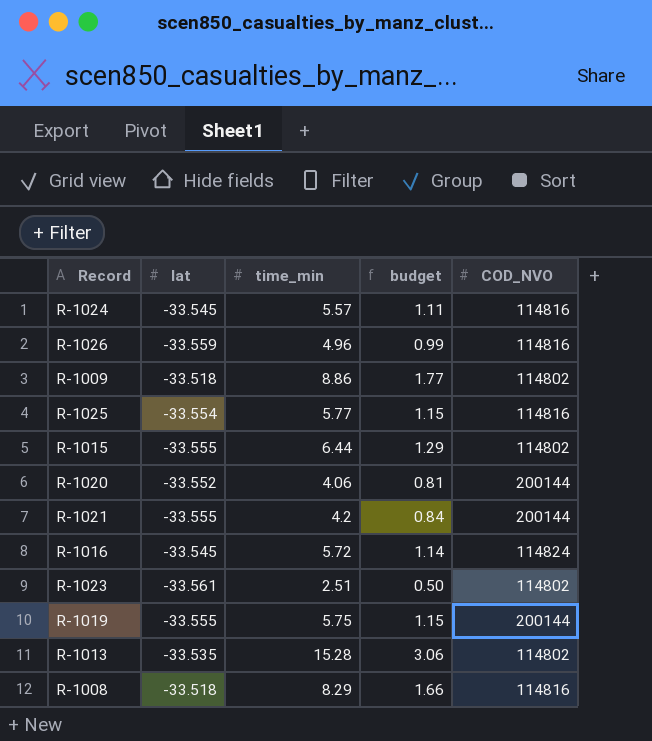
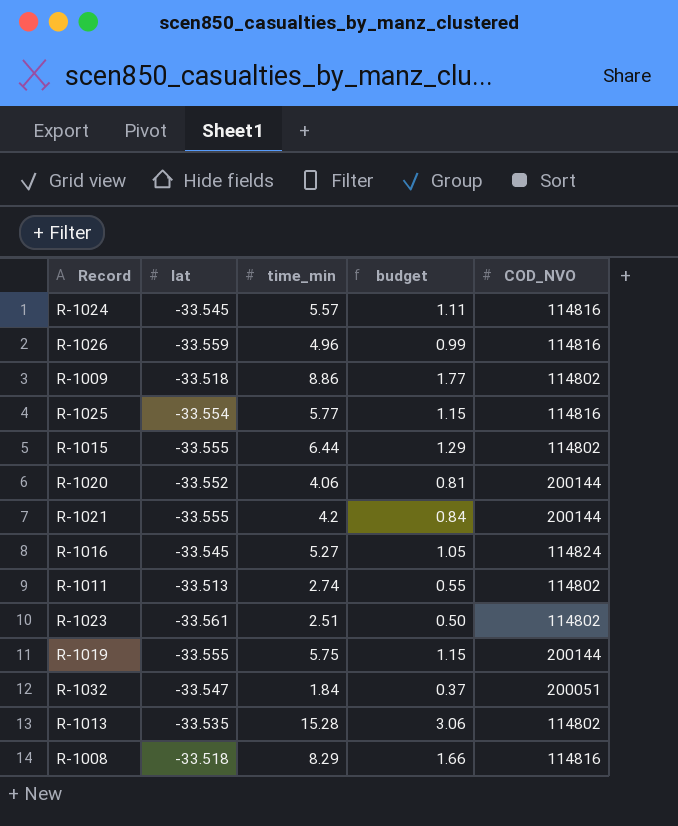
R-1016 | time_min: 5.72 -> 5.27
R-1016 | budget: 1.14 -> 1.05
row R-1011: none -> -33.513 | 2.74 | 0.55 | 114802
row R-1032: none -> -33.547 | 1.84 | 0.37 | 200051

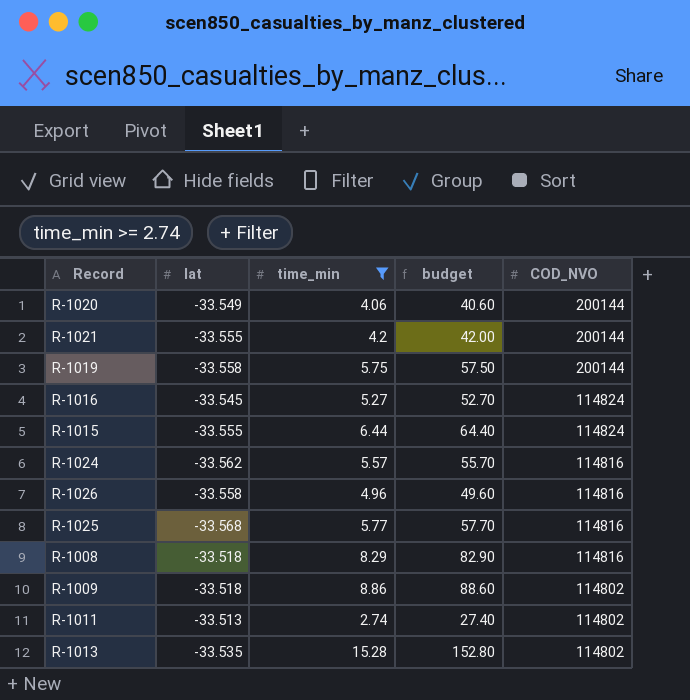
filter: none -> time_min >= 2.74
row order: none -> COD_NVO descending
column budget | formula: [time_min] * 0.2 -> [time_min] * 10
R-1020 | lat: -33.552 -> -33.549
R-1019 | lat: -33.555 -> -33.558
R-1015 | COD_NVO: 114802 -> 114824
R-1024 | lat: -33.545 -> -33.562
R-1026 | lat: -33.559 -> -33.558
R-1025 | lat: -33.554 -> -33.568

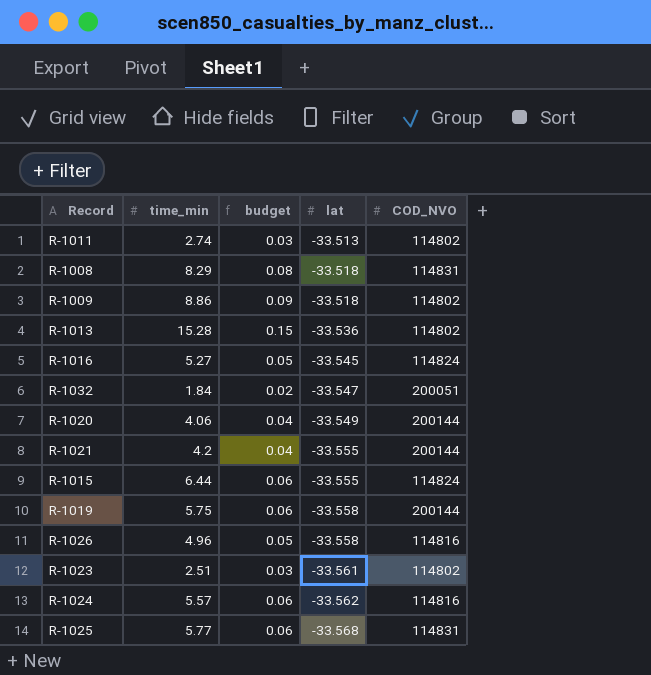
filter: time_min >= 2.74 -> none
row order: COD_NVO descending -> lat descending
column budget | formula: [time_min] * 10 -> [time_min] * 0.01
column lat | position: 2 -> 4
R-1008 | COD_NVO: 114816 -> 114831
R-1013 | lat: -33.535 -> -33.536
R-1025 | COD_NVO: 114816 -> 114831

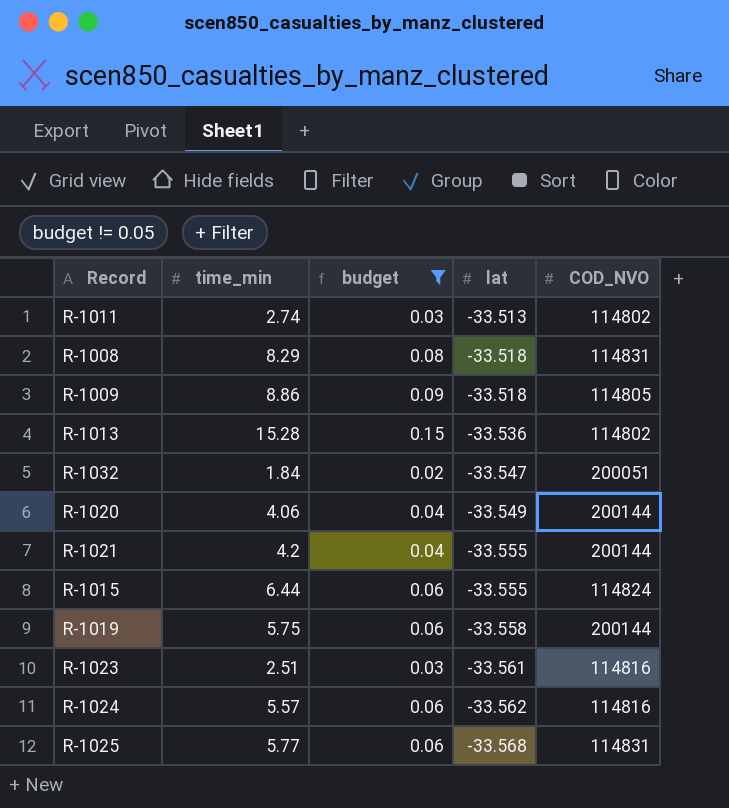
filter: none -> budget != 0.05
R-1009 | COD_NVO: 114802 -> 114805
R-1023 | COD_NVO: 114802 -> 114816

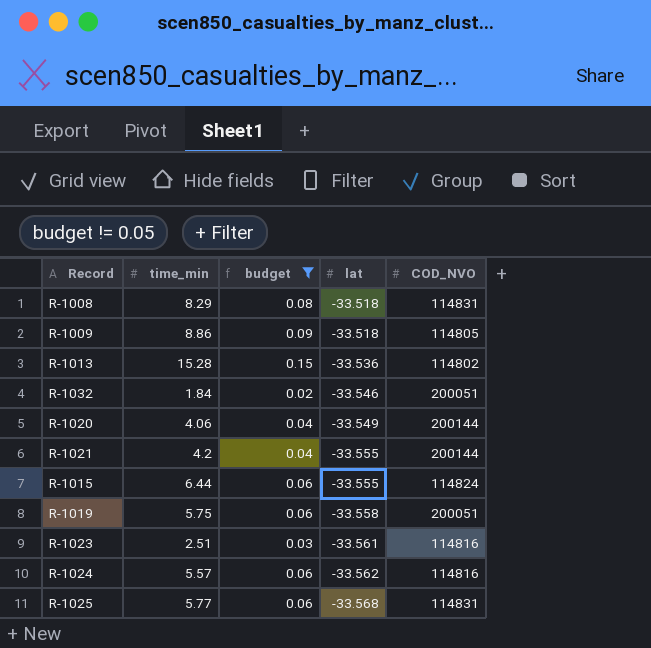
row R-1011: 2.74 | 0.03 | -33.513 | 114802 -> none
R-1032 | lat: -33.547 -> -33.546
R-1019 | COD_NVO: 200144 -> 200051

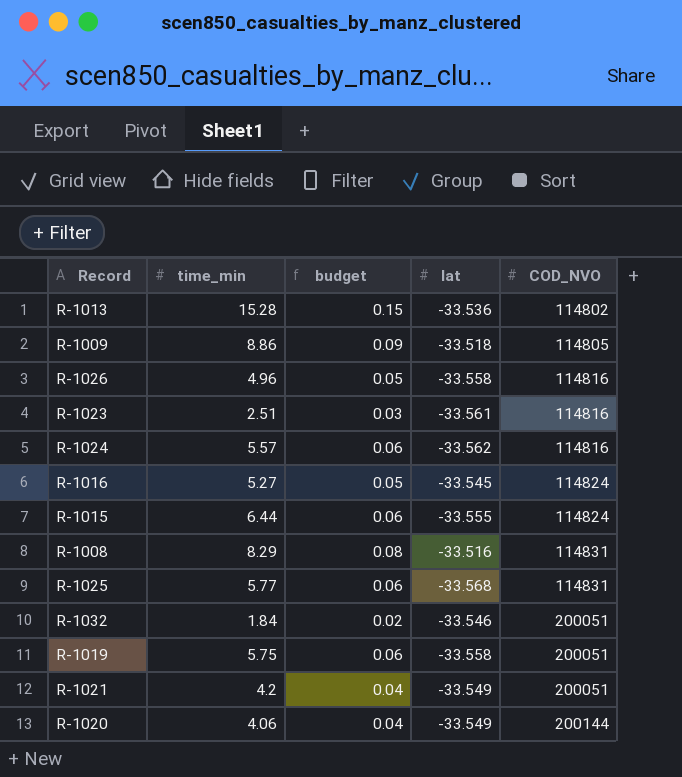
filter: budget != 0.05 -> none
row order: lat descending -> COD_NVO ascending
R-1008 | lat: -33.518 -> -33.516
R-1021 | lat: -33.555 -> -33.549
R-1021 | COD_NVO: 200144 -> 200051

